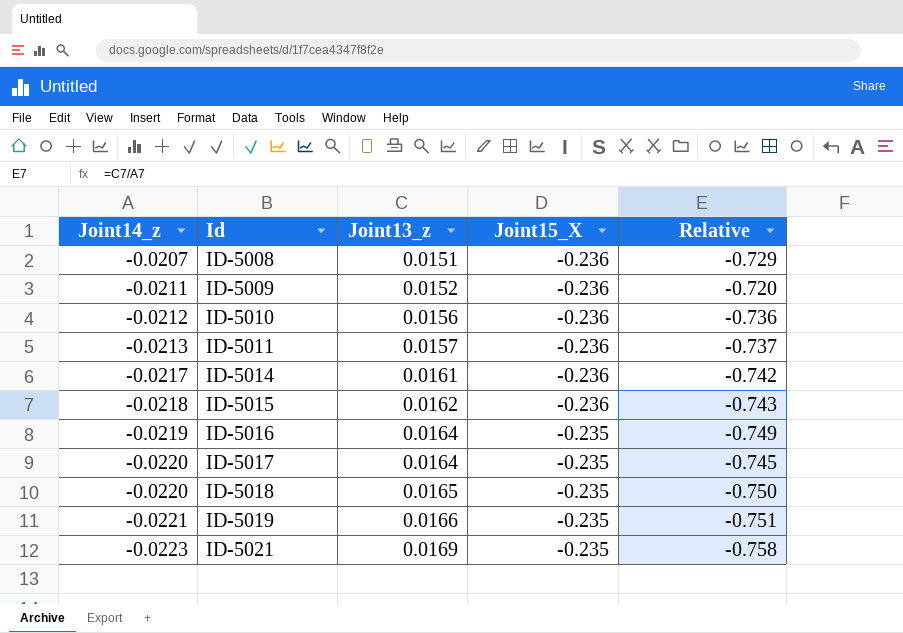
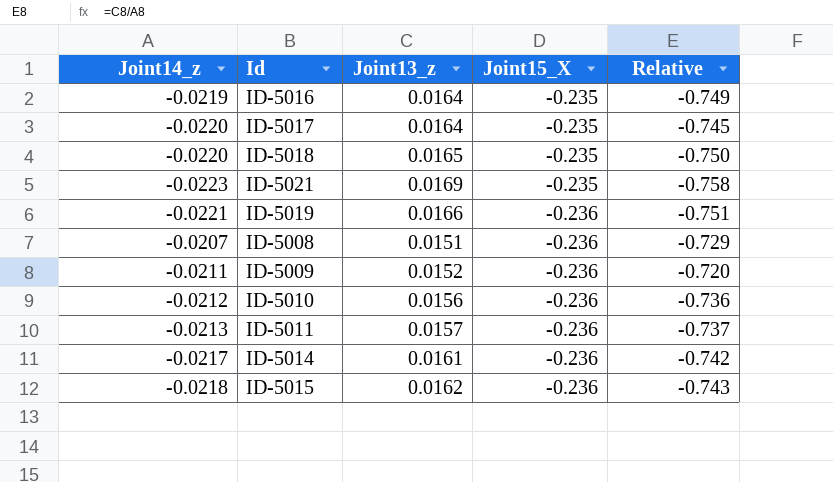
row order: Joint14_z descending -> Joint15_X descending
ID-5019 | Joint15_X: -0.235 -> -0.236

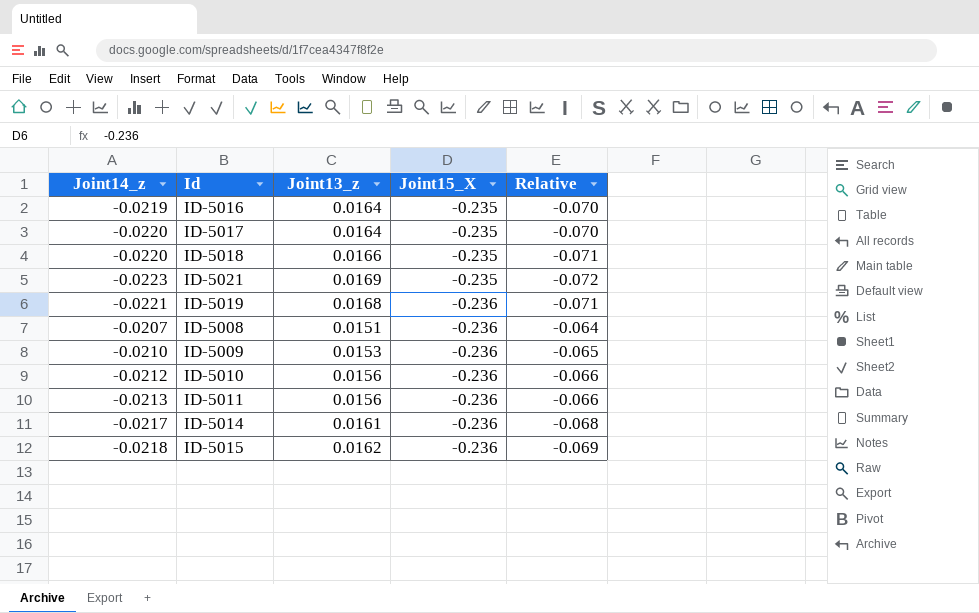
column Relative | formula: [Joint13_z] / [Joint14_z] -> [Joint13_z] / [Joint15_X]
ID-5018 | Joint13_z: 0.0165 -> 0.0166
ID-5019 | Joint13_z: 0.0166 -> 0.0168
ID-5009 | Joint14_z: -0.0211 -> -0.0210
ID-5009 | Joint13_z: 0.0152 -> 0.0153
ID-5011 | Joint13_z: 0.0157 -> 0.0156

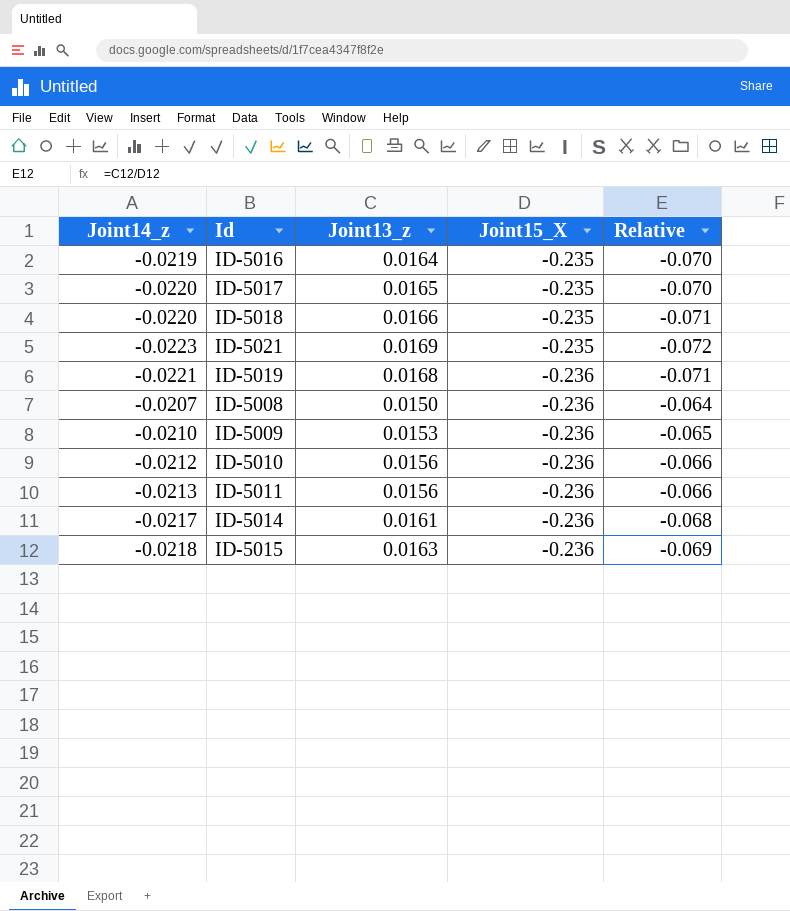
ID-5017 | Joint13_z: 0.0164 -> 0.0165
ID-5008 | Joint13_z: 0.0151 -> 0.0150
ID-5015 | Joint13_z: 0.0162 -> 0.0163

